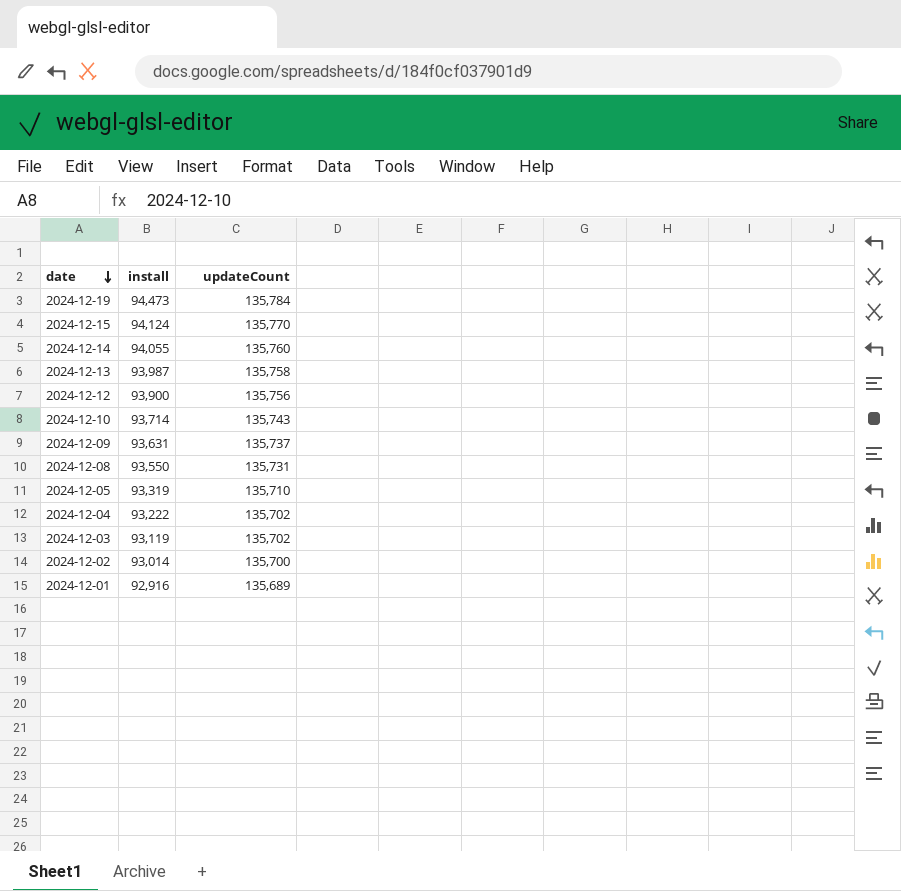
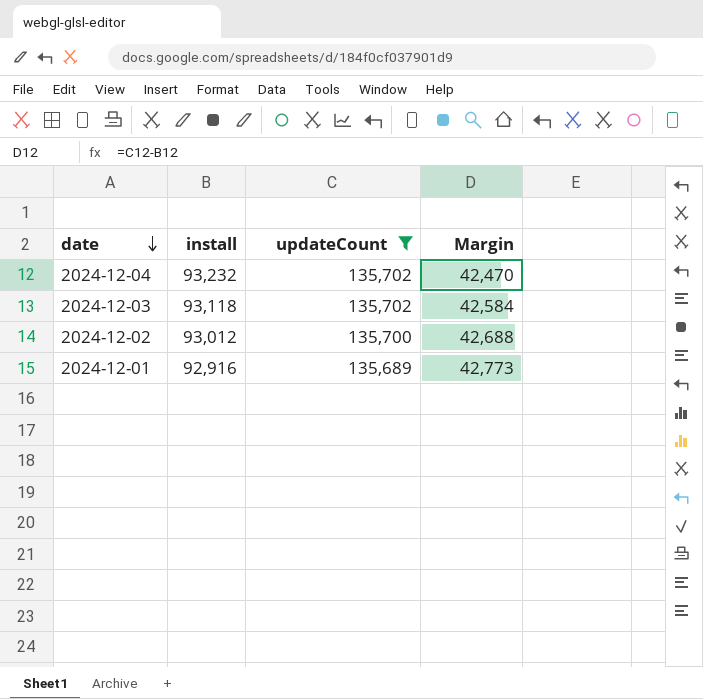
filter: none -> updateCount <= 135,702
column Margin | formula: none -> [updateCount] - [install]
2024-12-04 | install: 93,222 -> 93,232
2024-12-03 | install: 93,119 -> 93,118
2024-12-02 | install: 93,014 -> 93,012

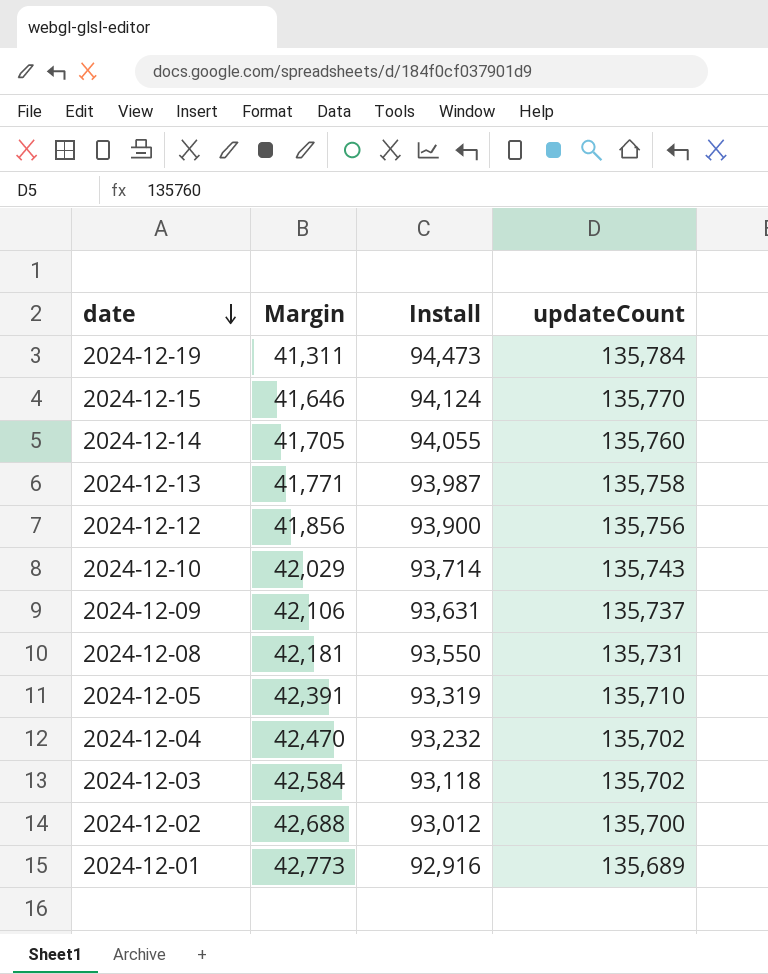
filter: updateCount <= 135,702 -> none
column Margin | position: 4 -> 2
column name: install -> Install

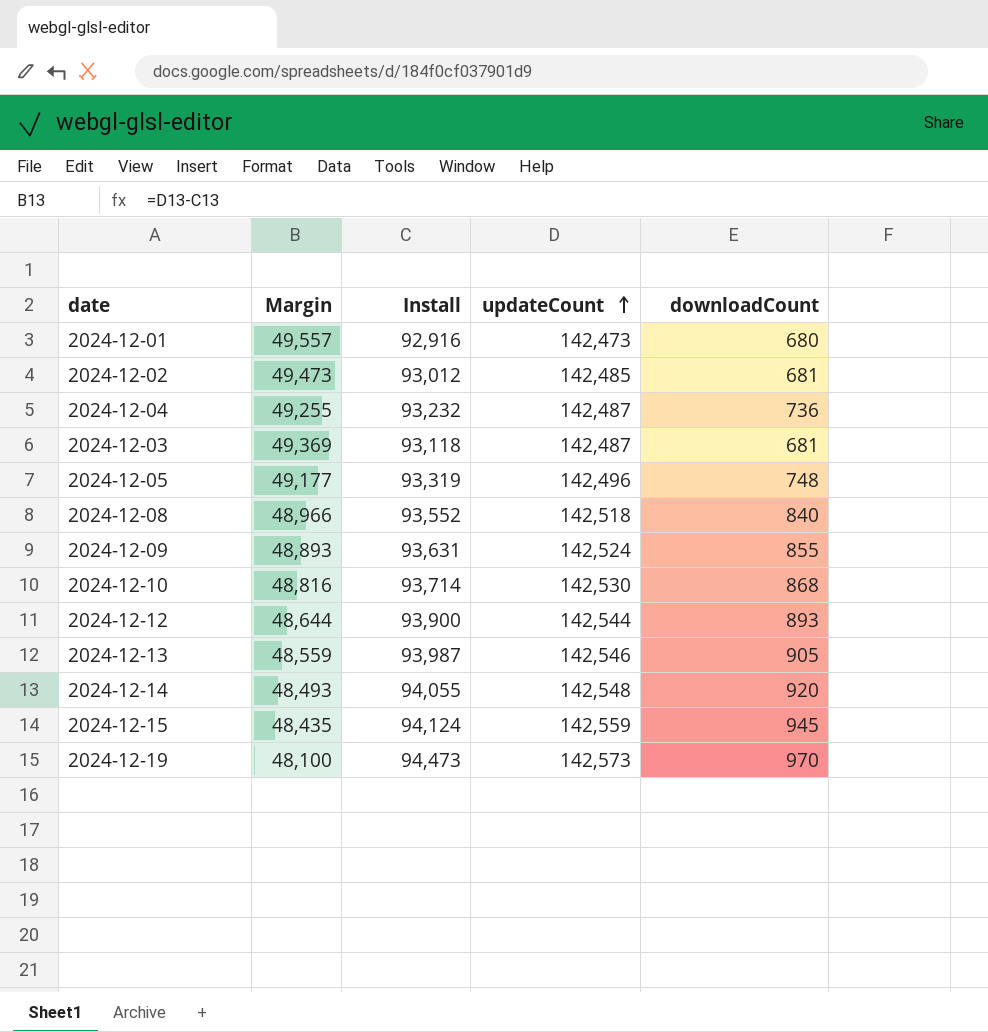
row order: date descending -> updateCount ascending
column downloadCount | position: none -> 5
2024-12-01 | Margin: 42,773 -> 49,557
2024-12-01 | updateCount: 135,689 -> 142,473
2024-12-02 | Margin: 42,688 -> 49,473
2024-12-02 | updateCount: 135,700 -> 142,485
2024-12-04 | Margin: 42,470 -> 49,255
2024-12-04 | updateCount: 135,702 -> 142,487
2024-12-03 | Margin: 42,584 -> 49,369
2024-12-03 | updateCount: 135,702 -> 142,487
2024-12-05 | Margin: 42,391 -> 49,177
2024-12-05 | updateCount: 135,710 -> 142,496
2024-12-08 | Margin: 42,181 -> 48,966
2024-12-08 | Install: 93,550 -> 93,552
2024-12-08 | updateCount: 135,731 -> 142,518
2024-12-09 | Margin: 42,106 -> 48,893
2024-12-09 | updateCount: 135,737 -> 142,524
2024-12-10 | Margin: 42,029 -> 48,816
2024-12-10 | updateCount: 135,743 -> 142,530
2024-12-12 | Margin: 41,856 -> 48,644
2024-12-12 | updateCount: 135,756 -> 142,544
2024-12-13 | Margin: 41,771 -> 48,559
2024-12-13 | updateCount: 135,758 -> 142,546
2024-12-14 | Margin: 41,705 -> 48,493
2024-12-14 | updateCount: 135,760 -> 142,548
2024-12-15 | Margin: 41,646 -> 48,435
2024-12-15 | updateCount: 135,770 -> 142,559
2024-12-19 | Margin: 41,311 -> 48,100
2024-12-19 | updateCount: 135,784 -> 142,573

